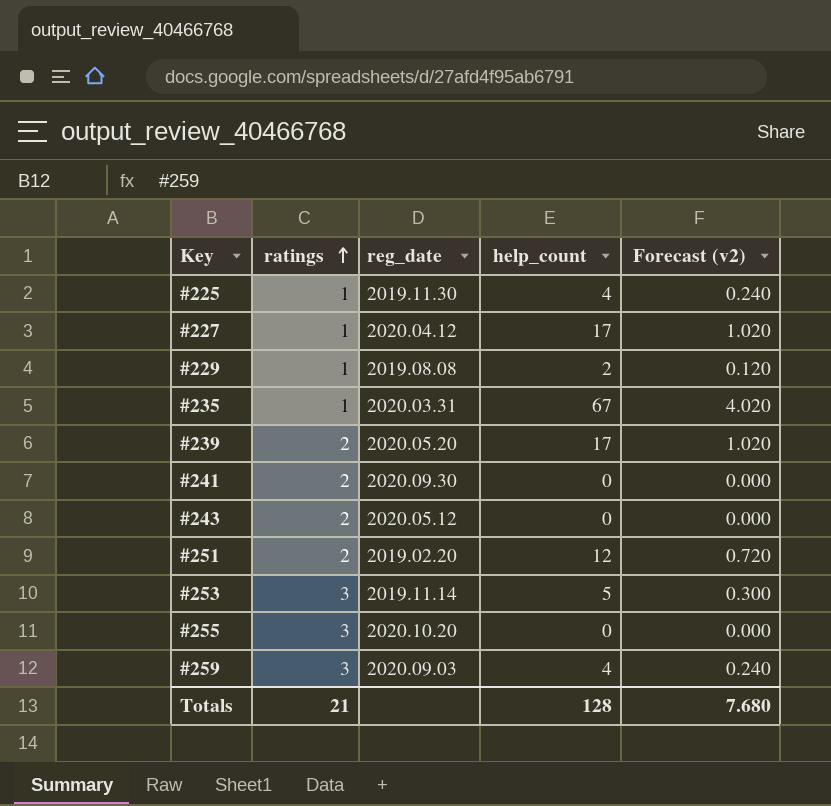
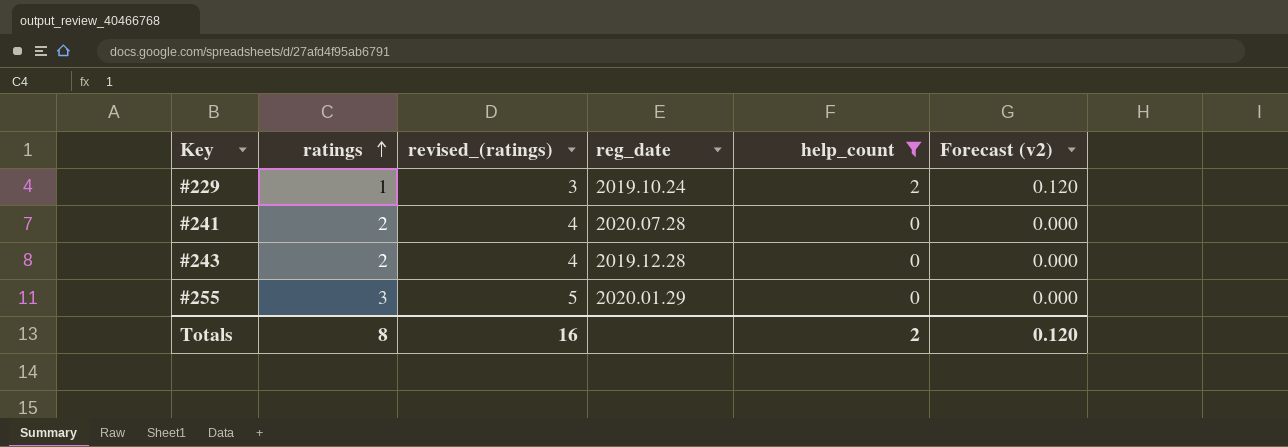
filter: none -> help_count <= 2
column revised_(ratings) | formula: none -> [ratings] + 2
#229 | reg_date: 2019.08.08 -> 2019.10.24
#241 | reg_date: 2020.09.30 -> 2020.07.28
#243 | reg_date: 2020.05.12 -> 2019.12.28
#255 | reg_date: 2020.10.20 -> 2020.01.29
Totals | ratings: 21 -> 8
Totals | help_count: 128 -> 2
Totals | Forecast (v2): 7.680 -> 0.120

